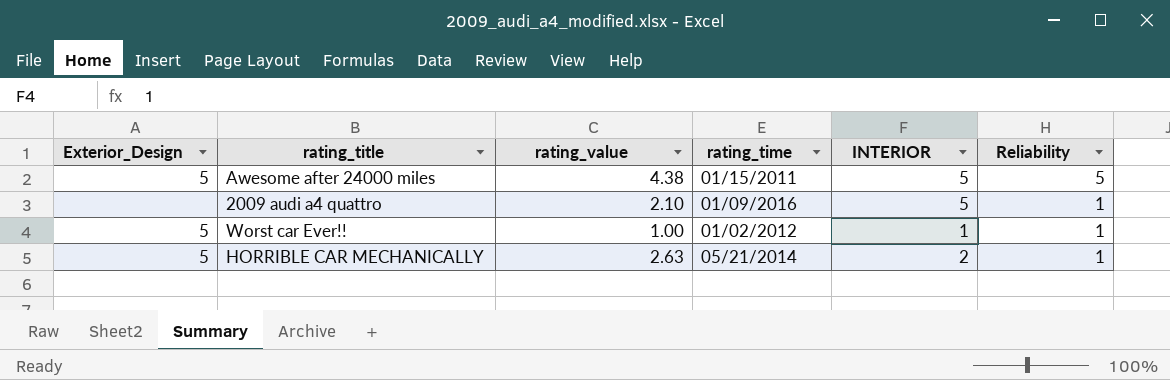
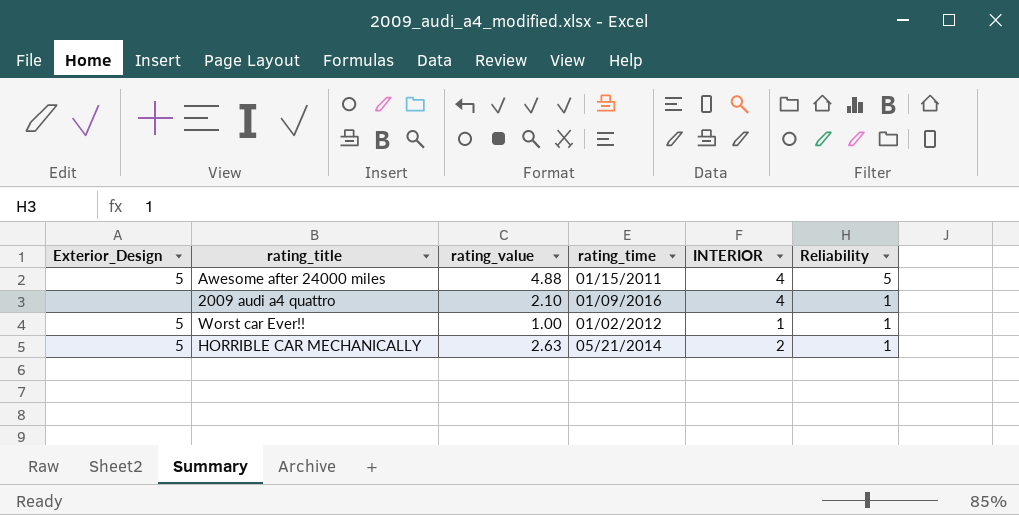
Awesome after 24000 miles | rating_value: 4.38 -> 4.88
Awesome after 24000 miles | INTERIOR: 5 -> 4
2009 audi a4 quattro | INTERIOR: 5 -> 4

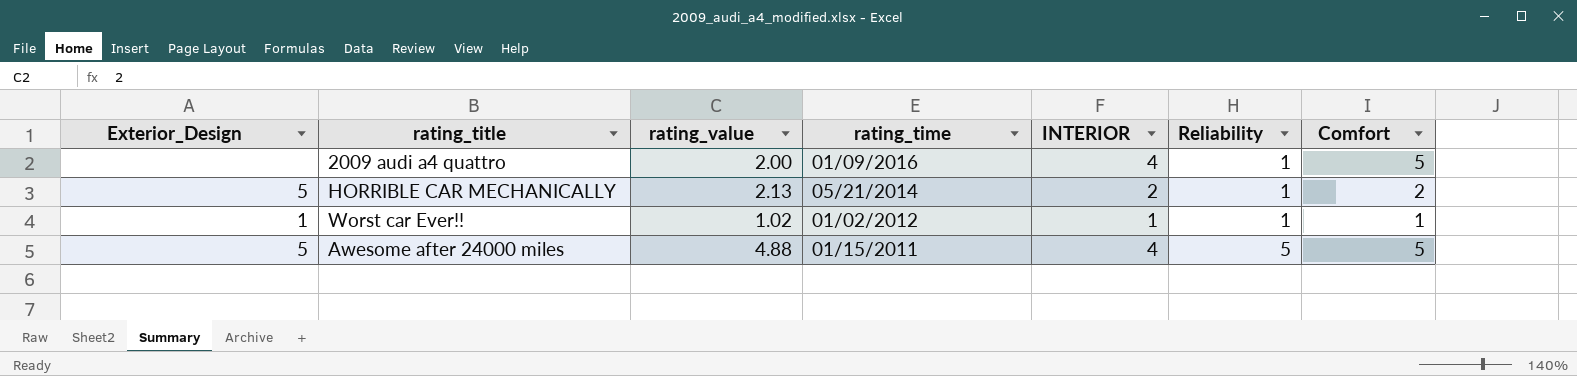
row order: Reliability descending -> rating_time descending
column Comfort | position: none -> 7
2009 audi a4 quattro | rating_value: 2.10 -> 2.00
HORRIBLE CAR MECHANICALLY | rating_value: 2.63 -> 2.13
Worst car Ever!! | Exterior_Design: 5 -> 1
Worst car Ever!! | rating_value: 1.00 -> 1.02

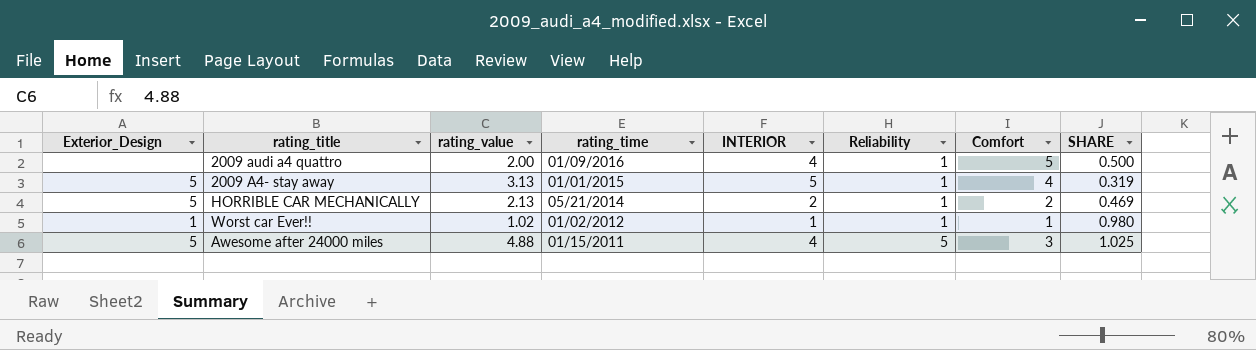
column SHARE | formula: none -> [Reliability] / [rating_value]
row 2009 A4- stay away: none -> 5 | 3.13 | 01/01/2015 | 5 | 1 | 4 | 0.319
Awesome after 24000 miles | Comfort: 5 -> 3

